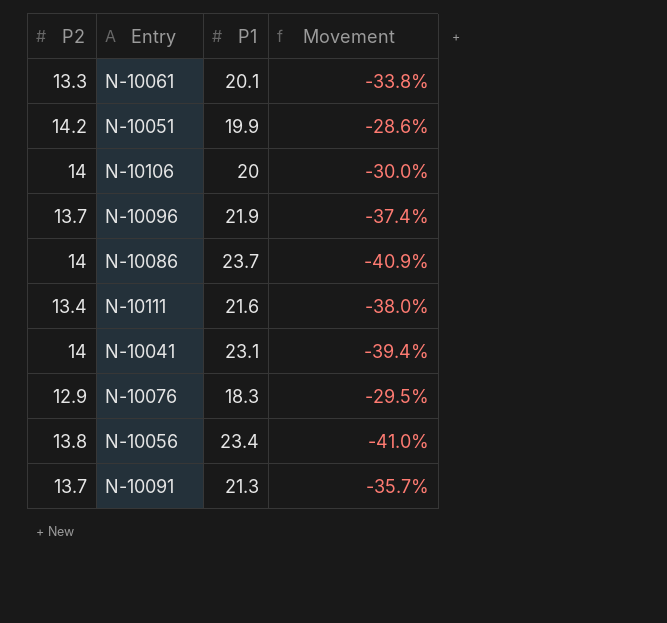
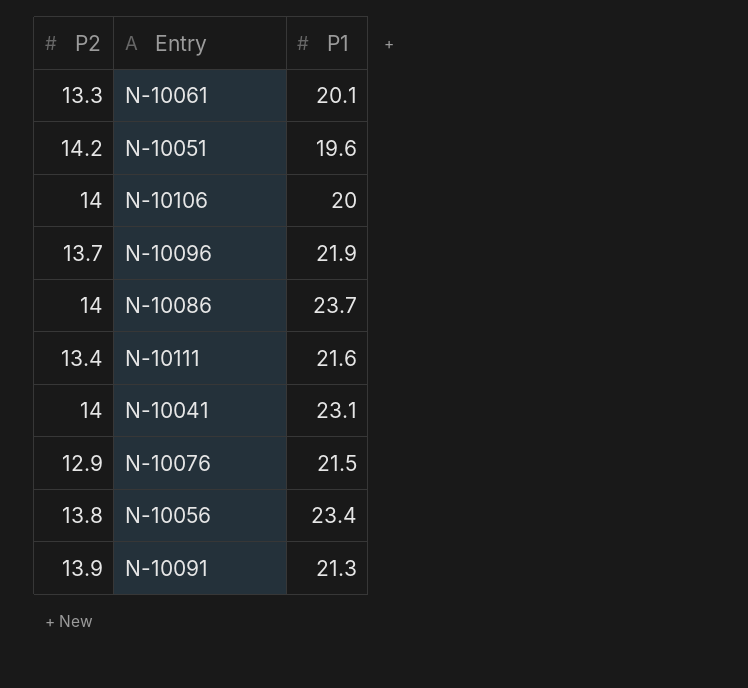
column Movement | formula: ([P2] - [P1]) / [P1] -> none
N-10051 | P1: 19.9 -> 19.6
N-10076 | P1: 18.3 -> 21.5
N-10091 | P2: 13.7 -> 13.9

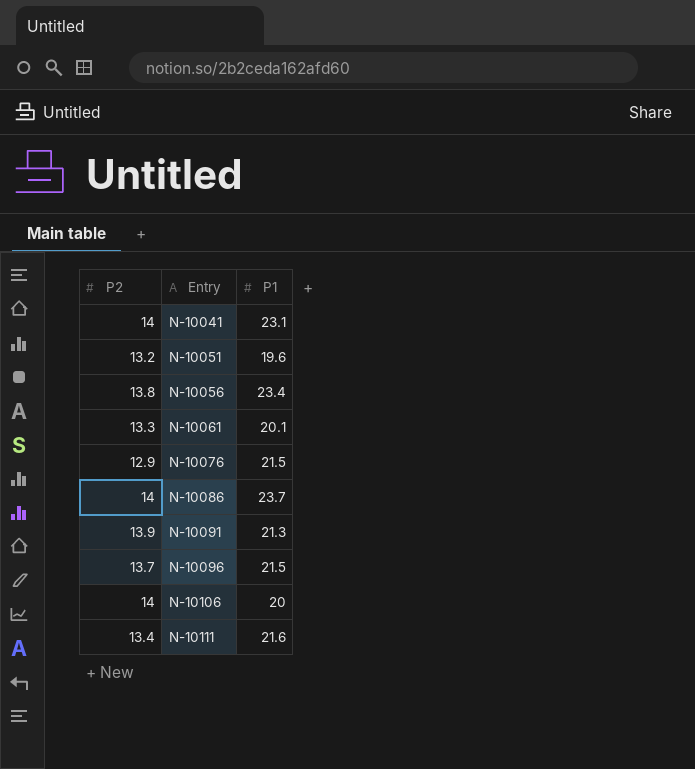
row order: none -> Entry ascending
N-10051 | P2: 14.2 -> 13.2
N-10096 | P1: 21.9 -> 21.5

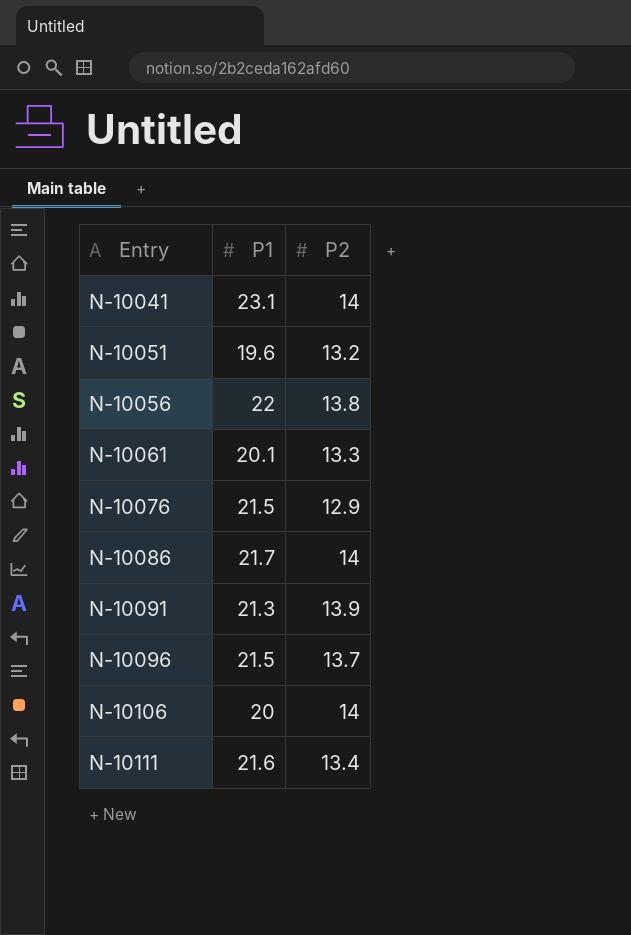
column P2 | position: 1 -> 3
N-10056 | P1: 23.4 -> 22
N-10086 | P1: 23.7 -> 21.7

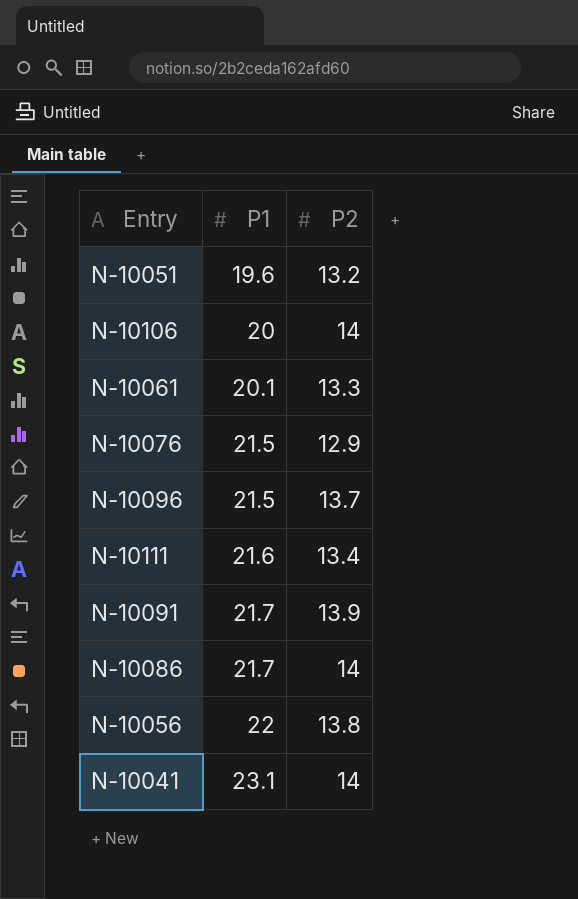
row order: Entry ascending -> P1 ascending
N-10091 | P1: 21.3 -> 21.7

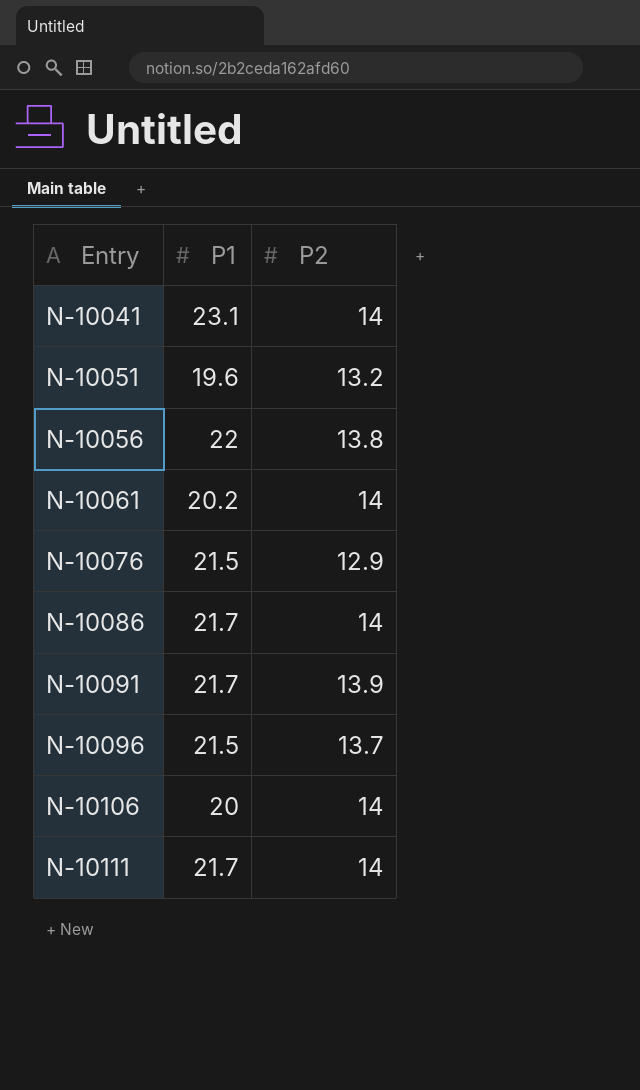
row order: P1 ascending -> Entry ascending
N-10061 | P1: 20.1 -> 20.2
N-10061 | P2: 13.3 -> 14
N-10111 | P1: 21.6 -> 21.7
N-10111 | P2: 13.4 -> 14

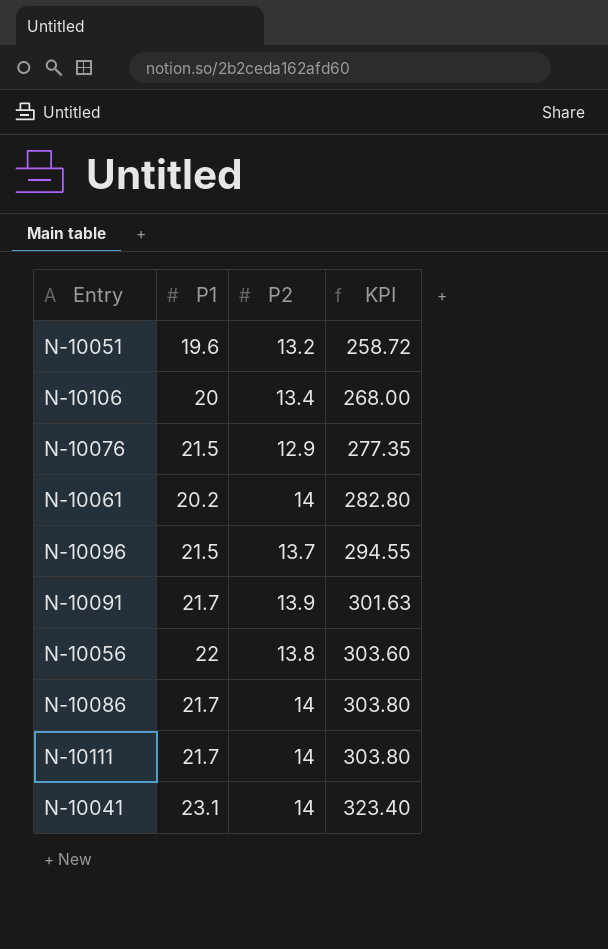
row order: Entry ascending -> KPI ascending
column KPI | formula: none -> [P1] * [P2]
N-10106 | P2: 14 -> 13.4

